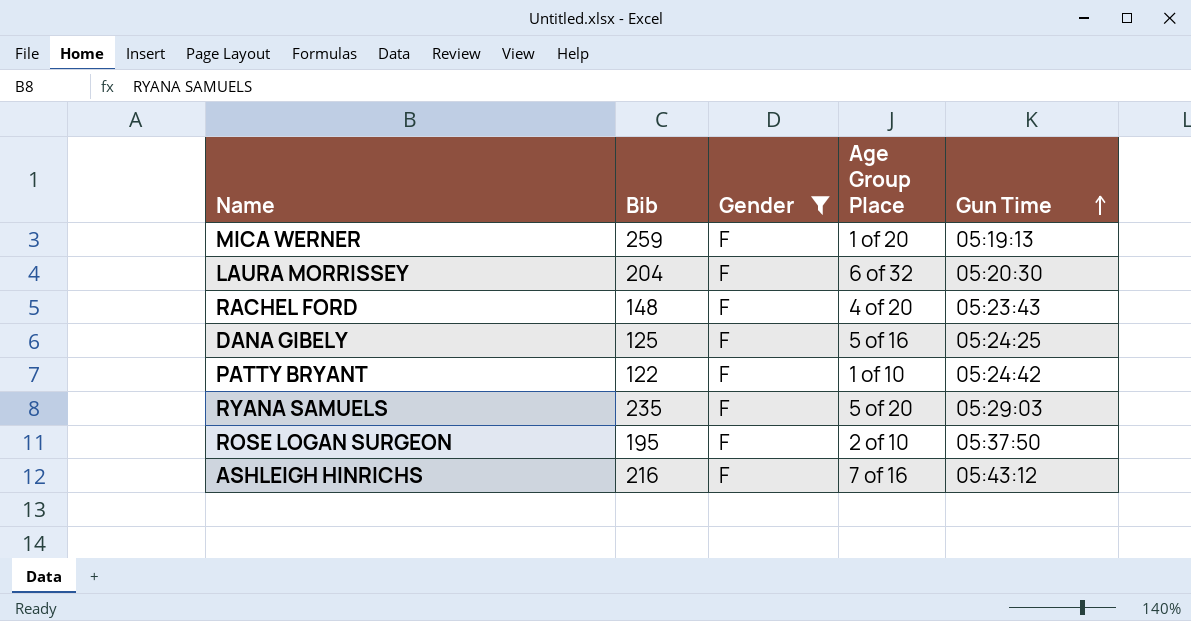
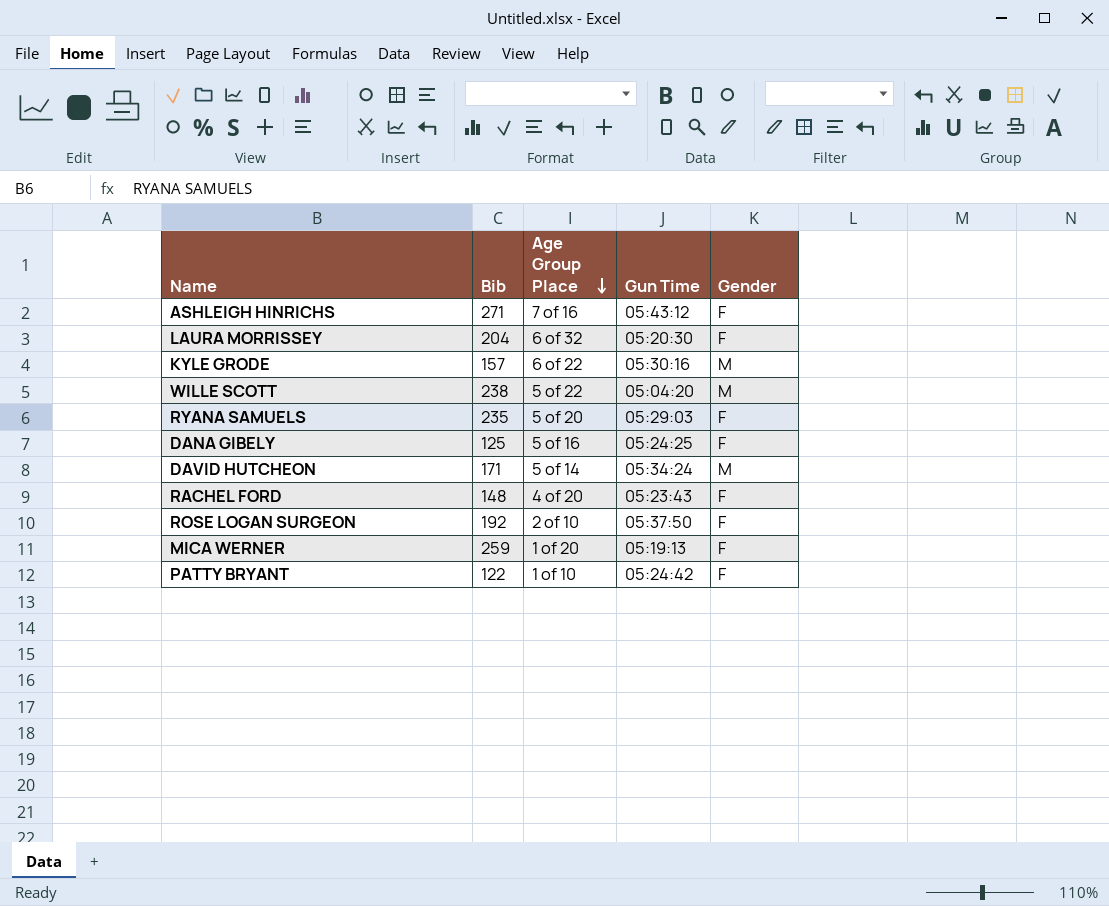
filter: Gender = F -> none
row order: Gun Time ascending -> Age Group Place descending
column Gender | position: 3 -> 5
ASHLEIGH HINRICHS | Bib: 216 -> 271
ROSE LOGAN SURGEON | Bib: 195 -> 192

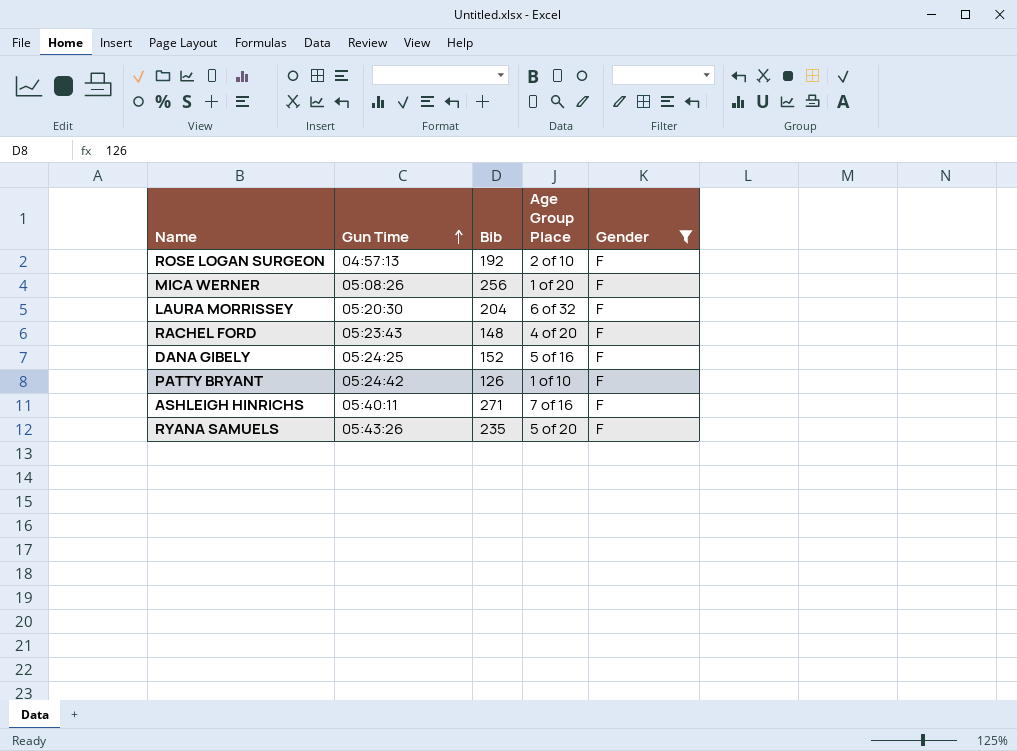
filter: none -> Gender = F
row order: Age Group Place descending -> Gun Time ascending
column Gun Time | position: 4 -> 2
ROSE LOGAN SURGEON | Gun Time: 05:37:50 -> 04:57:13
MICA WERNER | Gun Time: 05:19:13 -> 05:08:26
MICA WERNER | Bib: 259 -> 256
DANA GIBELY | Bib: 125 -> 152
PATTY BRYANT | Bib: 122 -> 126
ASHLEIGH HINRICHS | Gun Time: 05:43:12 -> 05:40:11
RYANA SAMUELS | Gun Time: 05:29:03 -> 05:43:26

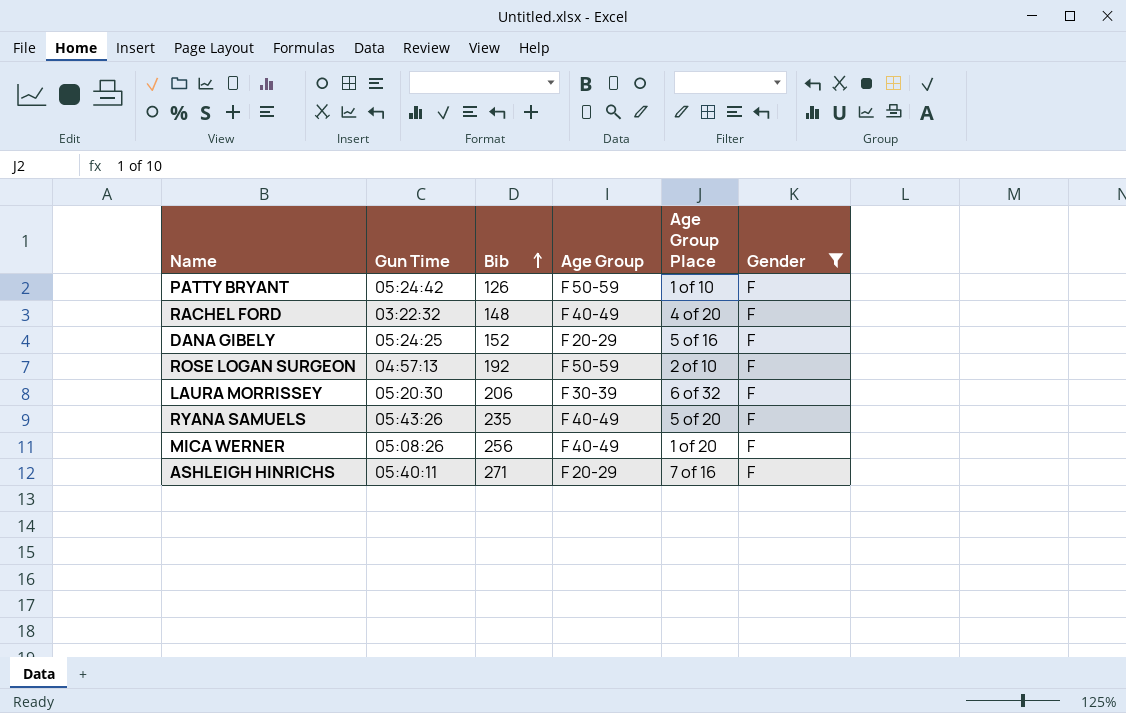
row order: Gun Time ascending -> Bib ascending
column Age Group | position: none -> 4
RACHEL FORD | Gun Time: 05:23:43 -> 03:22:32
LAURA MORRISSEY | Bib: 204 -> 206

